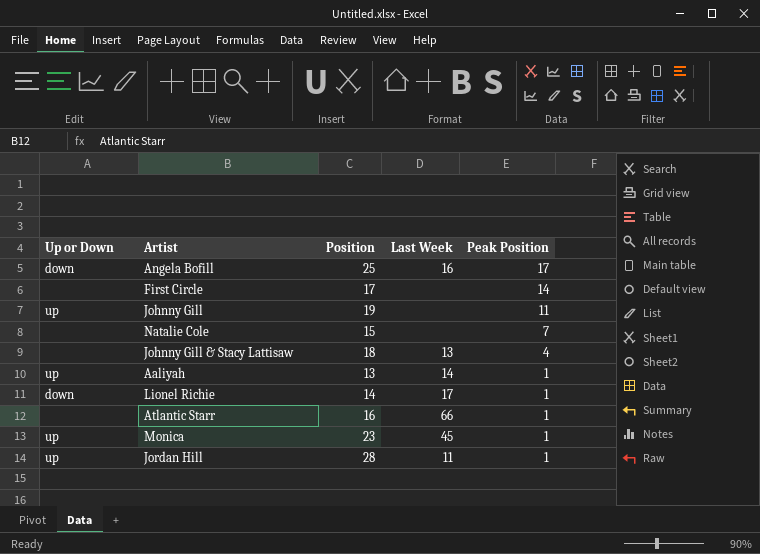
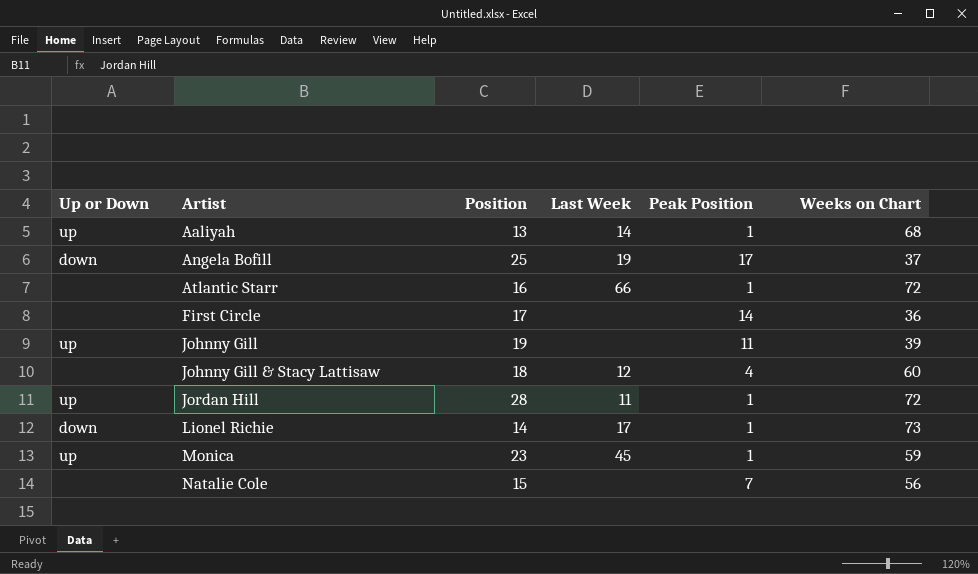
row order: Peak Position descending -> Artist ascending
column Weeks on Chart | position: none -> 6
Angela Bofill | Last Week: 16 -> 19
Johnny Gill & Stacy Lattisaw | Last Week: 13 -> 12

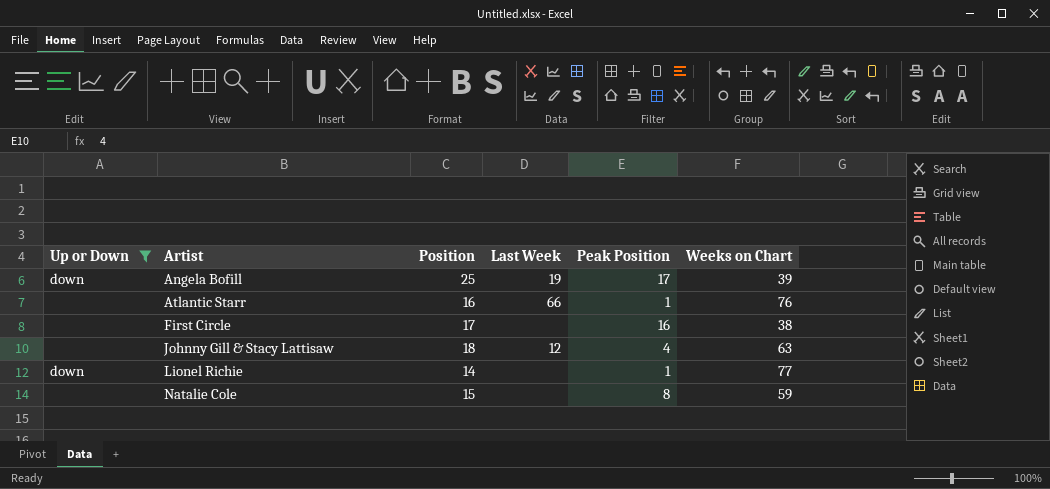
filter: none -> Up or Down != up
Angela Bofill | Weeks on Chart: 37 -> 39
Atlantic Starr | Weeks on Chart: 72 -> 76
First Circle | Peak Position: 14 -> 16
First Circle | Weeks on Chart: 36 -> 38
Johnny Gill & Stacy Lattisaw | Weeks on Chart: 60 -> 63
Lionel Richie | Last Week: 17 -> none
Lionel Richie | Weeks on Chart: 73 -> 77
Natalie Cole | Peak Position: 7 -> 8
Natalie Cole | Weeks on Chart: 56 -> 59

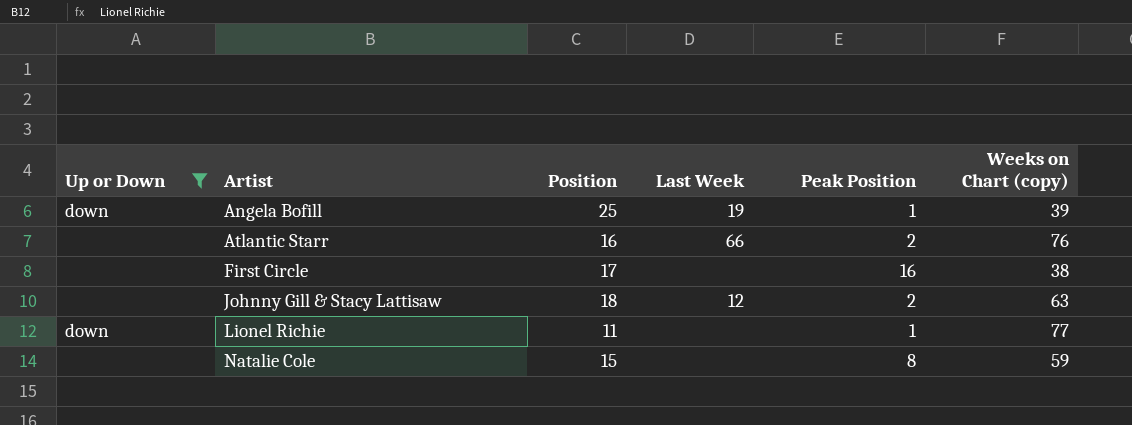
column name: Weeks on Chart -> Weeks on Chart (copy)
Angela Bofill | Peak Position: 17 -> 1
Atlantic Starr | Peak Position: 1 -> 2
Johnny Gill & Stacy Lattisaw | Peak Position: 4 -> 2
Lionel Richie | Position: 14 -> 11

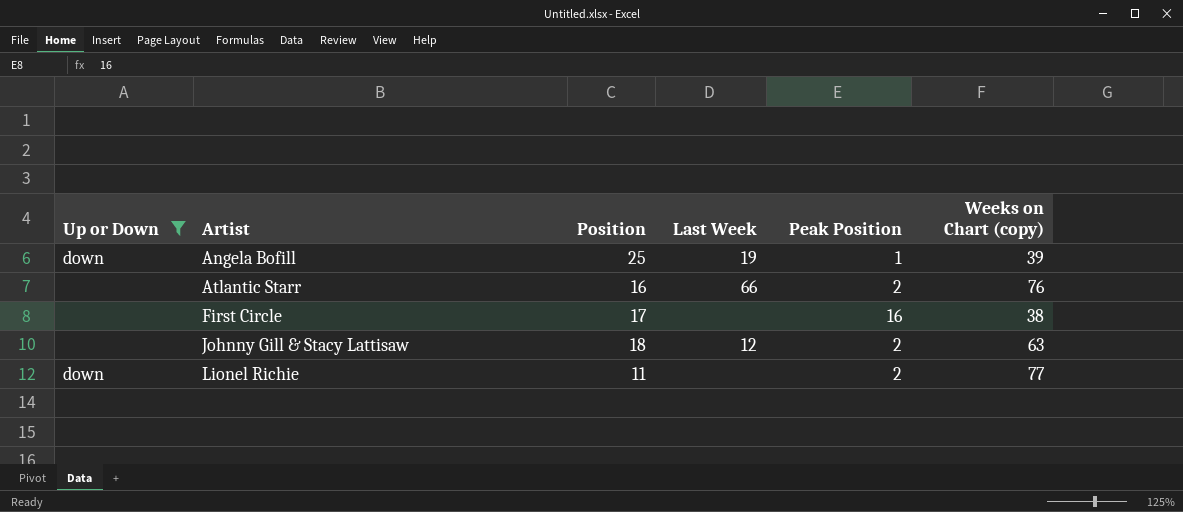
row Natalie Cole: none | 15 | none | 8 | 59 -> none
Lionel Richie | Peak Position: 1 -> 2

